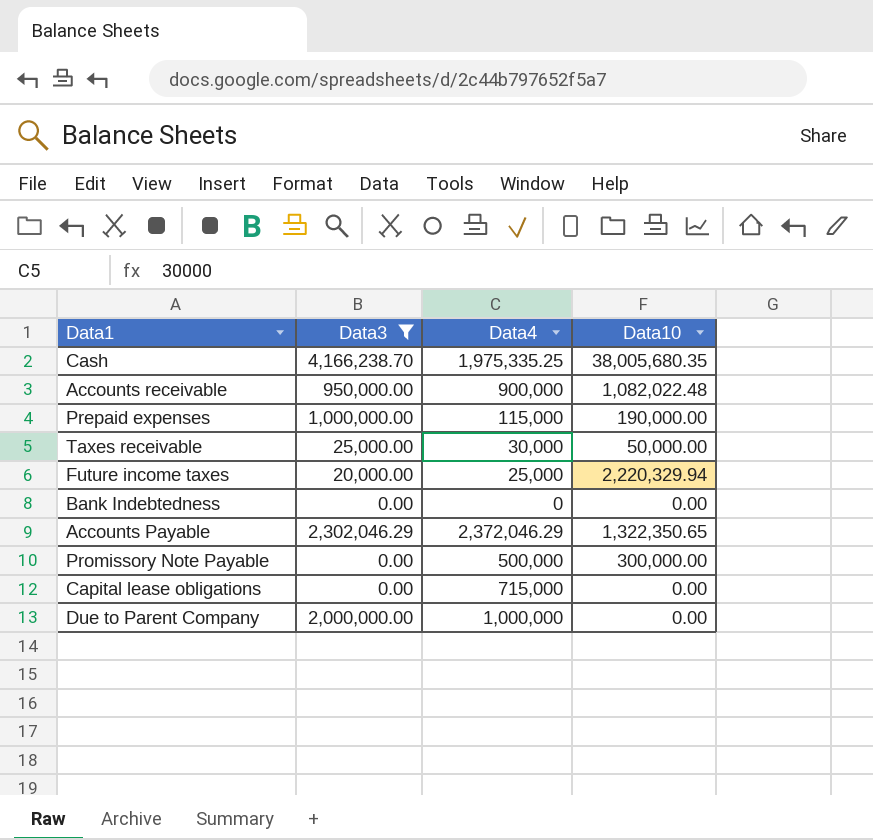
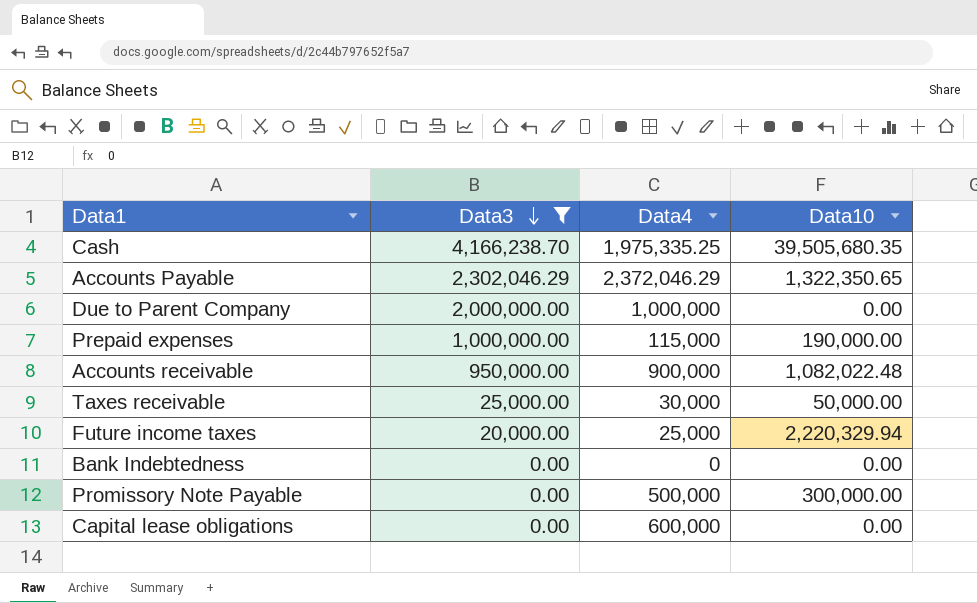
row order: none -> Data3 descending
Cash | Data10: 38,005,680.35 -> 39,505,680.35
Capital lease obligations | Data4: 715,000 -> 600,000

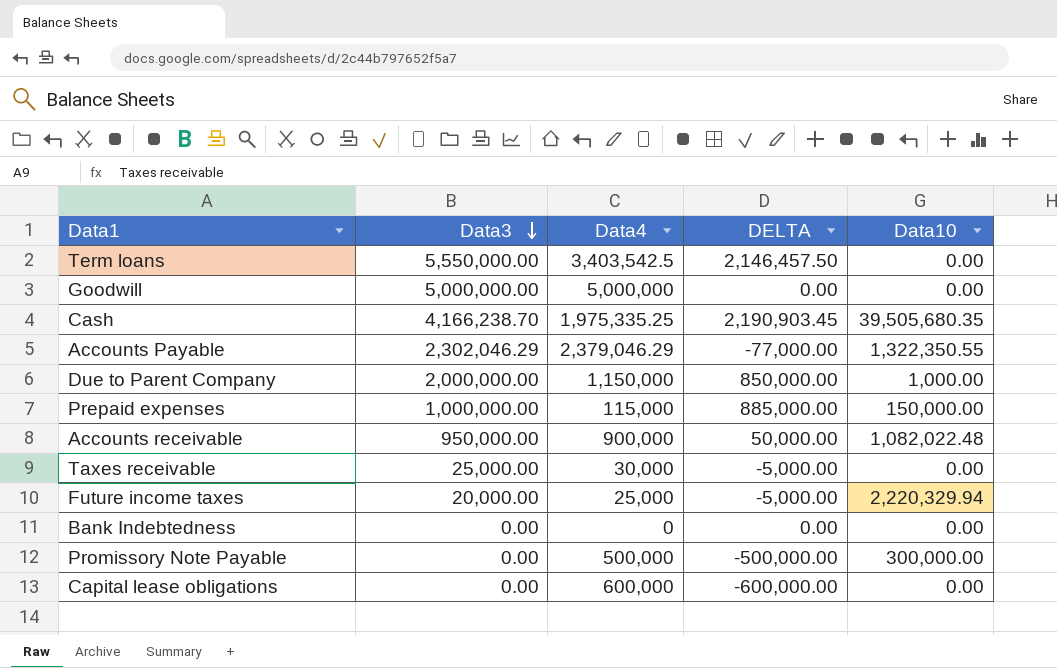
filter: Data3 <= 4,166,238.70 -> none
column DELTA | formula: none -> [Data3] - [Data4]
Accounts Payable | Data4: 2,372,046.29 -> 2,379,046.29
Accounts Payable | Data10: 1,322,350.65 -> 1,322,350.55
Due to Parent Company | Data4: 1,000,000 -> 1,150,000
Due to Parent Company | Data10: 0.00 -> 1,000.00
Prepaid expenses | Data10: 190,000.00 -> 150,000.00
Taxes receivable | Data10: 50,000.00 -> 0.00

